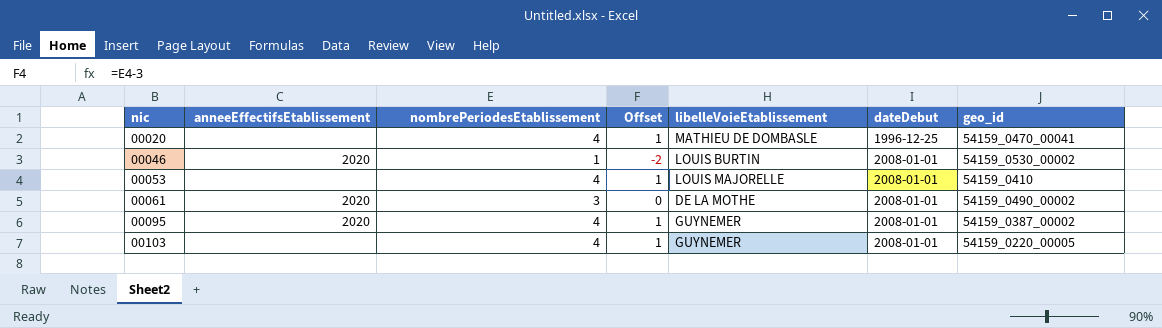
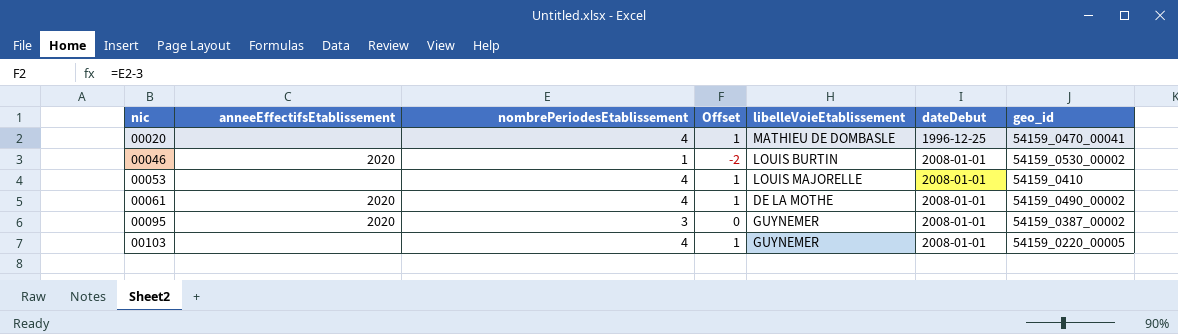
00061 | nombrePeriodesEtablissement: 3 -> 4
00061 | Offset: 0 -> 1
00095 | nombrePeriodesEtablissement: 4 -> 3
00095 | Offset: 1 -> 0

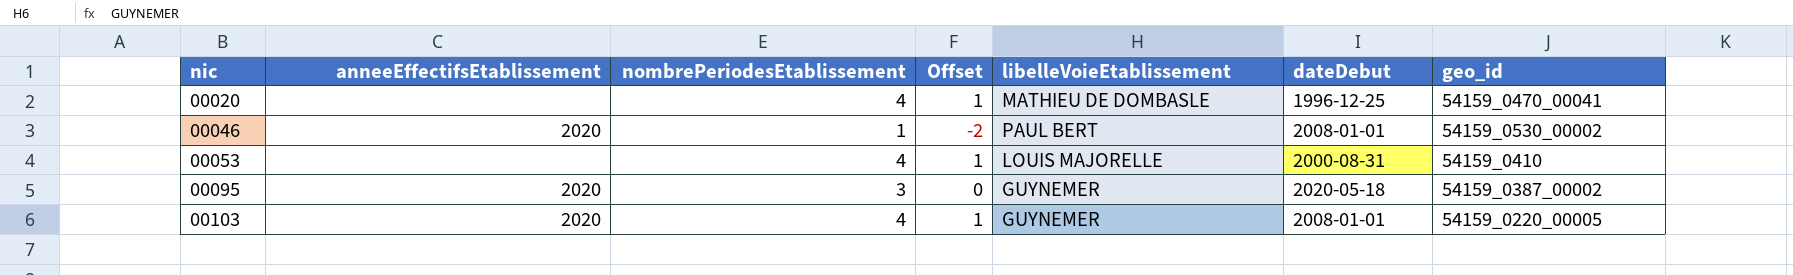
row 00061: 2020 | 4 | 1 | DE LA MOTHE | 2008-01-01 | 54159_0490_00002 -> none
00046 | libelleVoieEtablissement: LOUIS BURTIN -> PAUL BERT
00053 | dateDebut: 2008-01-01 -> 2000-08-31
00095 | dateDebut: 2008-01-01 -> 2020-05-18
00103 | anneeEffectifsEtablissement: none -> 2020

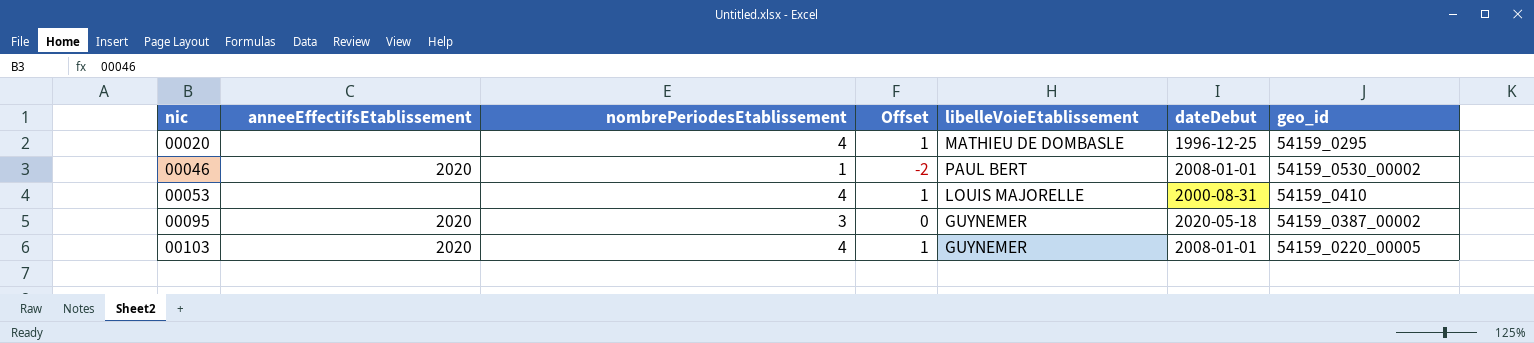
00020 | geo_id: 54159_0470_00041 -> 54159_0295

